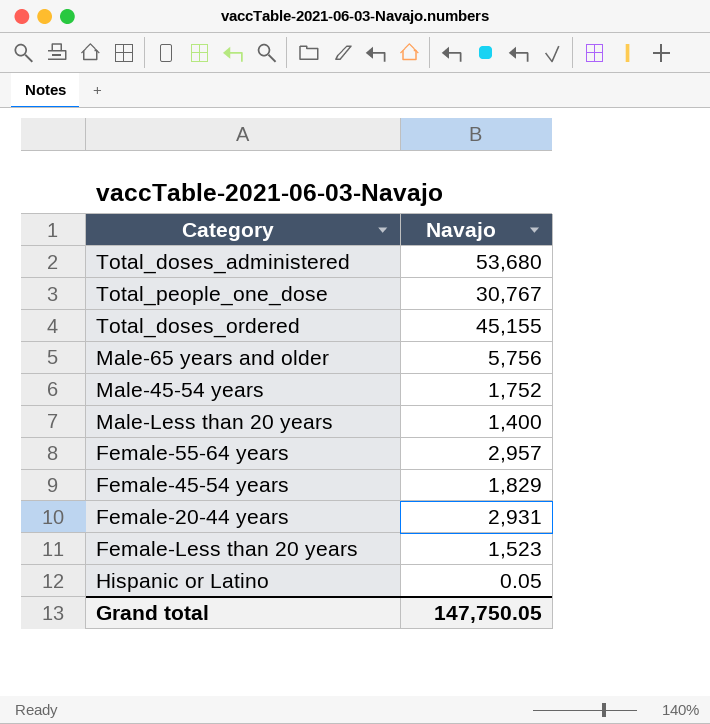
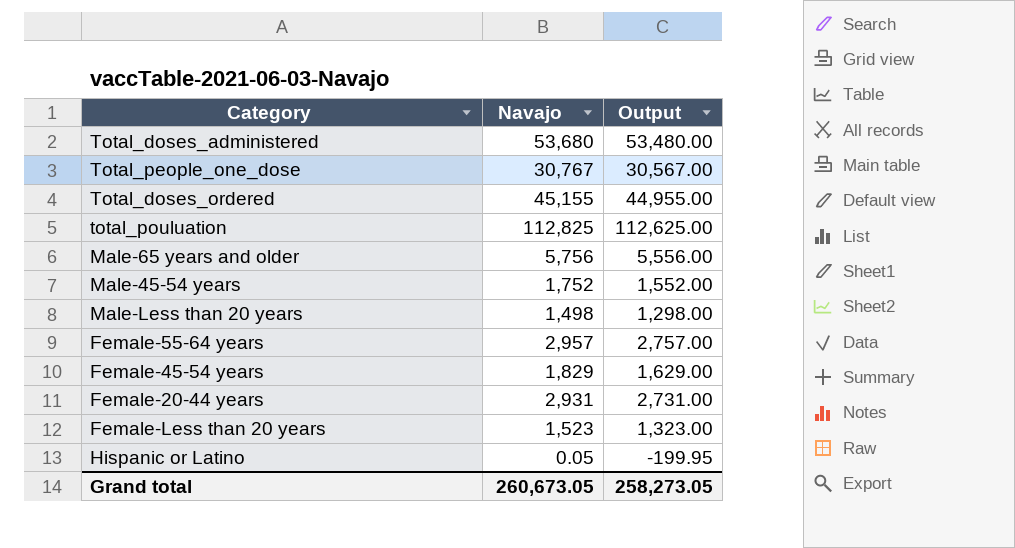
column Output | formula: none -> [Navajo] - 200
row total_pouluation: none -> 112,825 | 112,625.00
Male-Less than 20 years | Navajo: 1,400 -> 1,498
Grand total | Navajo: 147,750.05 -> 260,673.05

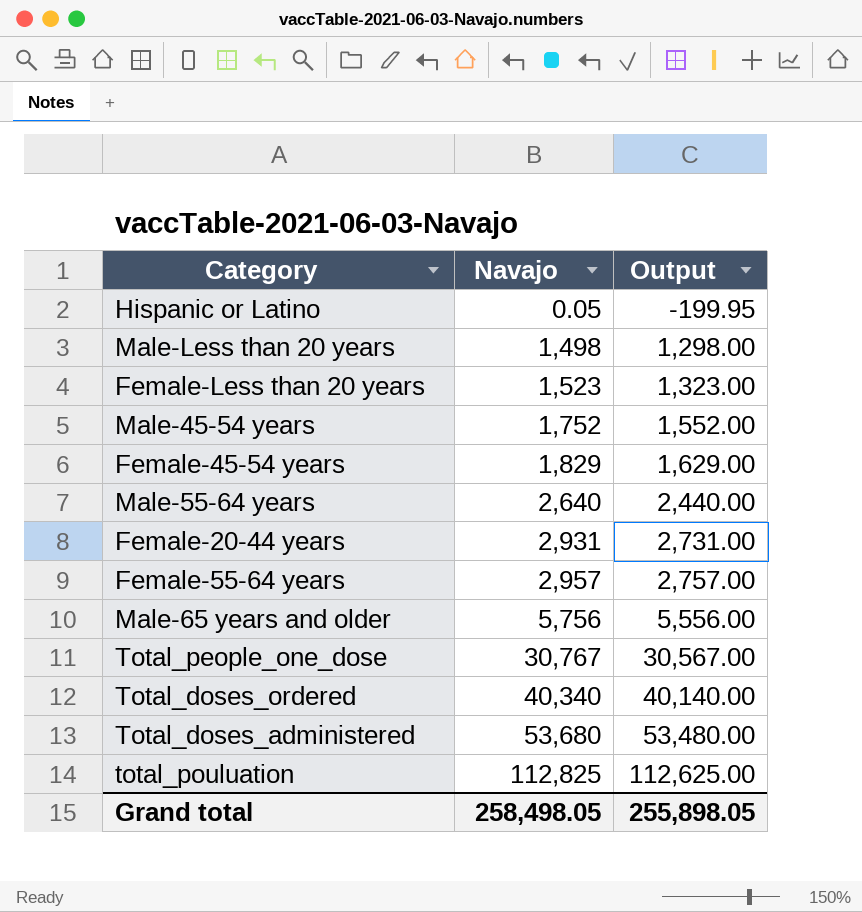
row order: none -> Navajo ascending
row Male-55-64 years: none -> 2,640 | 2,440.00
Total_doses_ordered | Navajo: 45,155 -> 40,340
Total_doses_ordered | Output: 44,955.00 -> 40,140.00
Grand total | Navajo: 260,673.05 -> 258,498.05
Grand total | Output: 258,273.05 -> 255,898.05

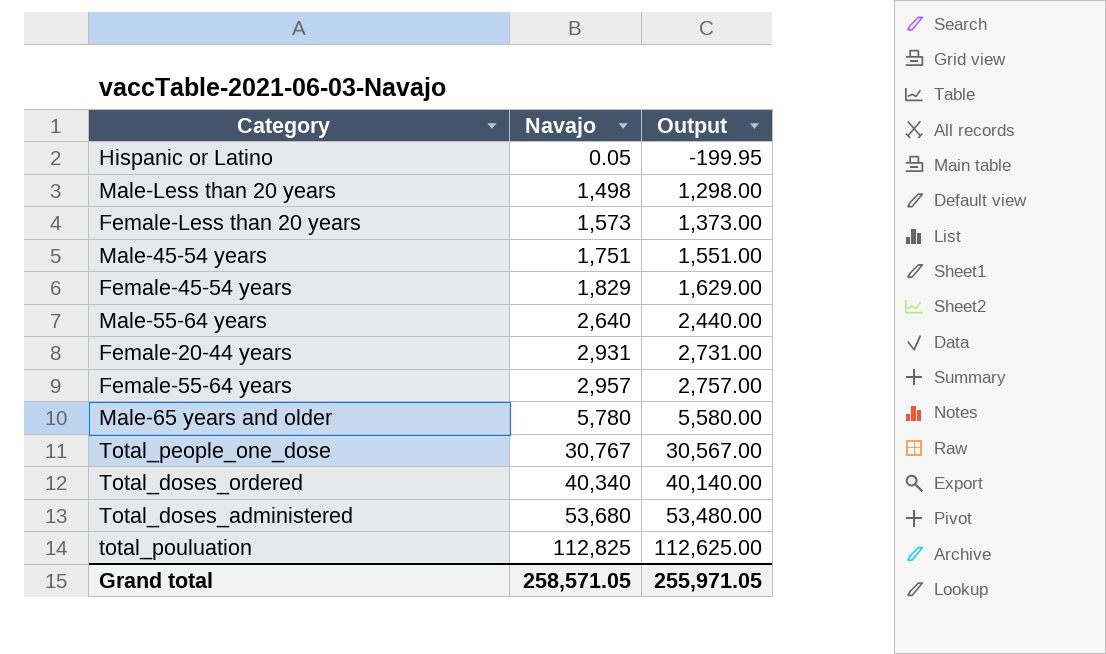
Female-Less than 20 years | Navajo: 1,523 -> 1,573
Female-Less than 20 years | Output: 1,323.00 -> 1,373.00
Male-45-54 years | Navajo: 1,752 -> 1,751
Male-45-54 years | Output: 1,552.00 -> 1,551.00
Male-65 years and older | Navajo: 5,756 -> 5,780
Male-65 years and older | Output: 5,556.00 -> 5,580.00
Grand total | Navajo: 258,498.05 -> 258,571.05
Grand total | Output: 255,898.05 -> 255,971.05

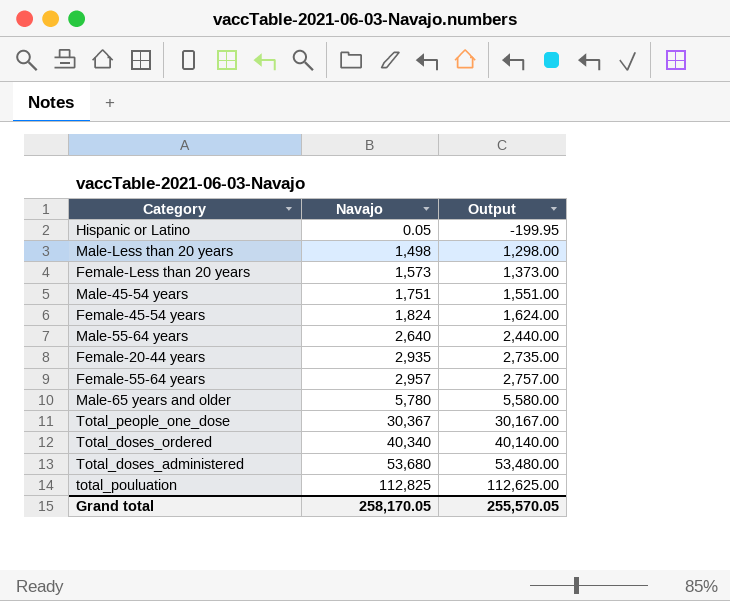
Female-45-54 years | Navajo: 1,829 -> 1,824
Female-45-54 years | Output: 1,629.00 -> 1,624.00
Female-20-44 years | Navajo: 2,931 -> 2,935
Female-20-44 years | Output: 2,731.00 -> 2,735.00
Total_people_one_dose | Navajo: 30,767 -> 30,367
Total_people_one_dose | Output: 30,567.00 -> 30,167.00
Grand total | Navajo: 258,571.05 -> 258,170.05
Grand total | Output: 255,971.05 -> 255,570.05

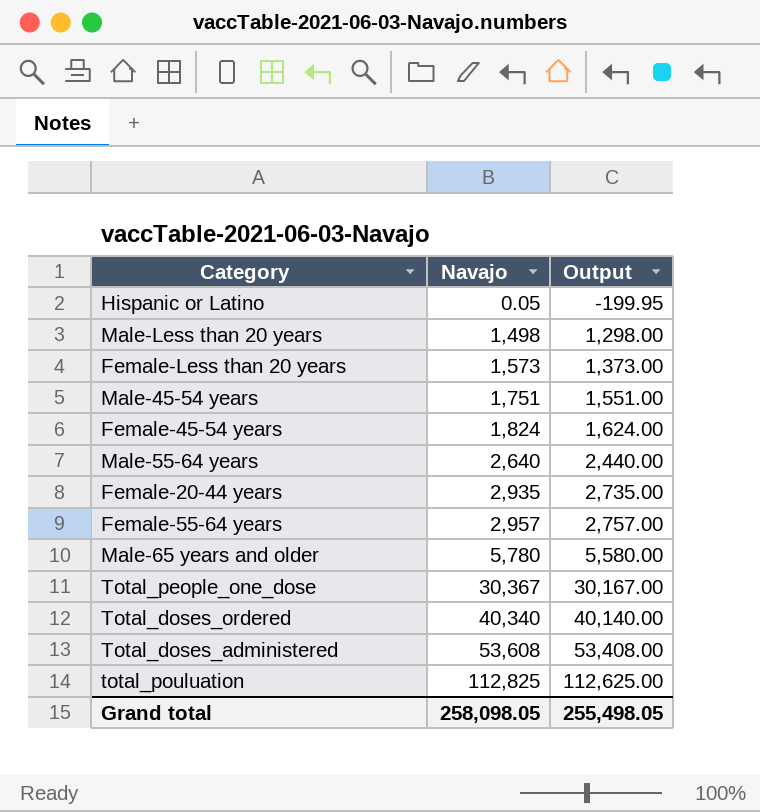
Total_doses_administered | Navajo: 53,680 -> 53,608
Total_doses_administered | Output: 53,480.00 -> 53,408.00
Grand total | Navajo: 258,170.05 -> 258,098.05
Grand total | Output: 255,570.05 -> 255,498.05

